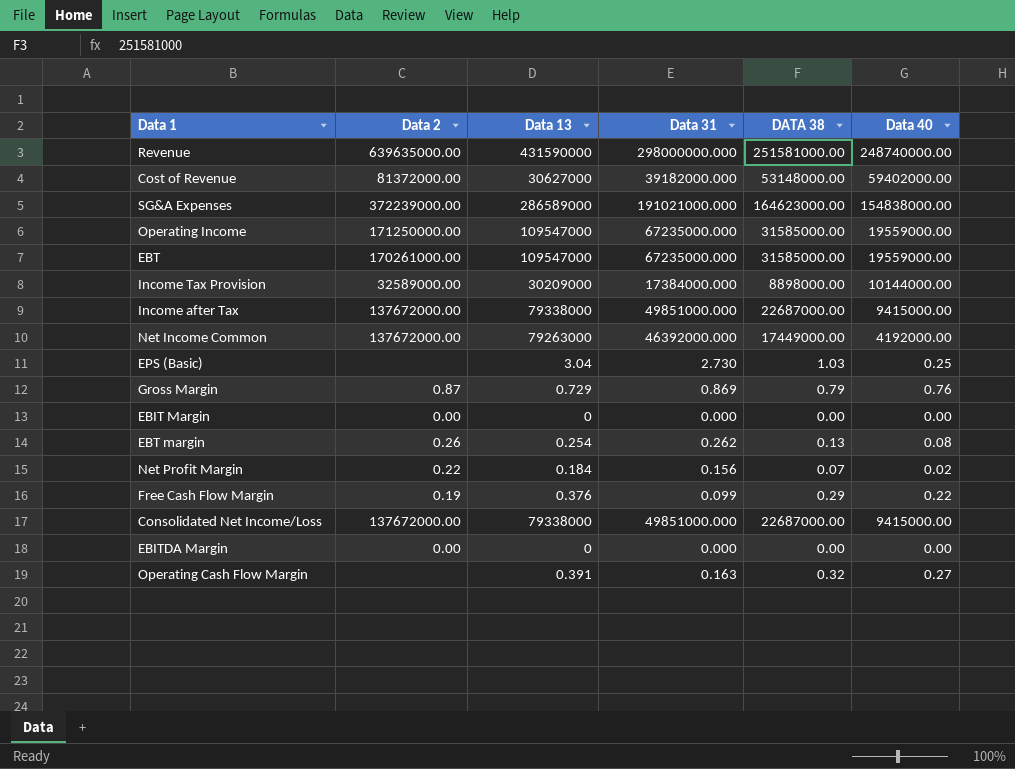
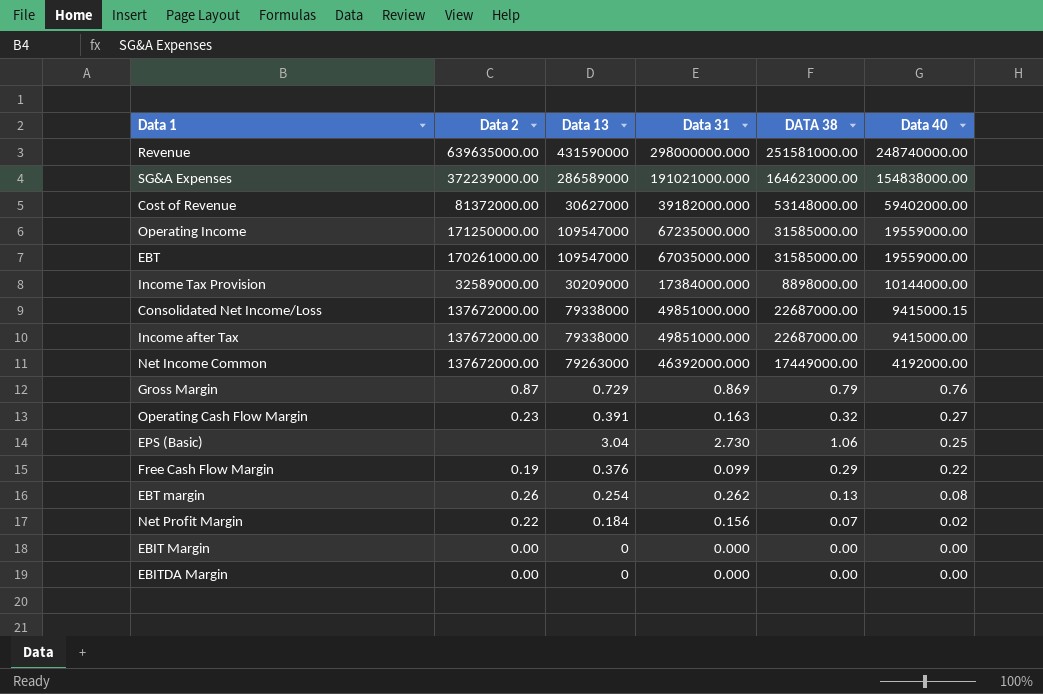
row order: none -> Data 40 descending
EBT | Data 31: 67235000.000 -> 67035000.000
Consolidated Net Income/Loss | Data 40: 9415000.00 -> 9415000.15
Operating Cash Flow Margin | Data 2: none -> 0.23
EPS (Basic) | DATA 38: 1.03 -> 1.06

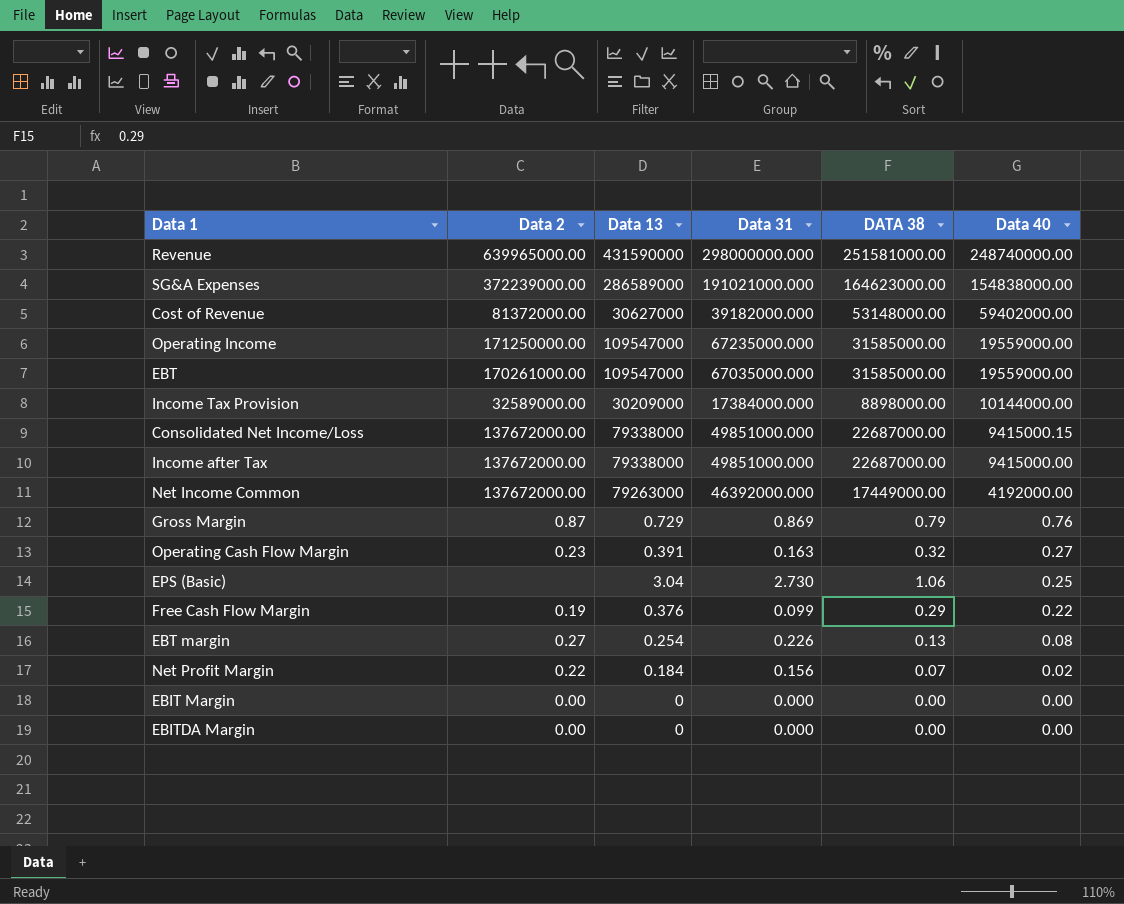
Revenue | Data 2: 639635000.00 -> 639965000.00
EBT margin | Data 2: 0.26 -> 0.27
EBT margin | Data 31: 0.262 -> 0.226

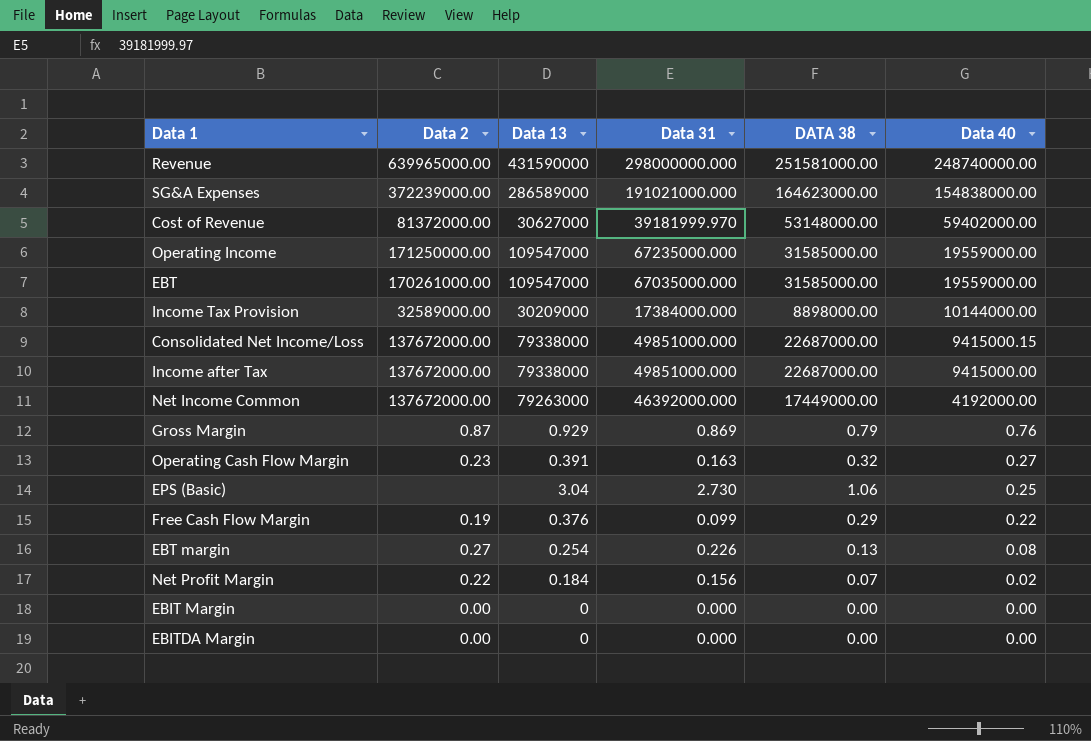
Cost of Revenue | Data 31: 39182000.000 -> 39181999.970
Gross Margin | Data 13: 0.729 -> 0.929

